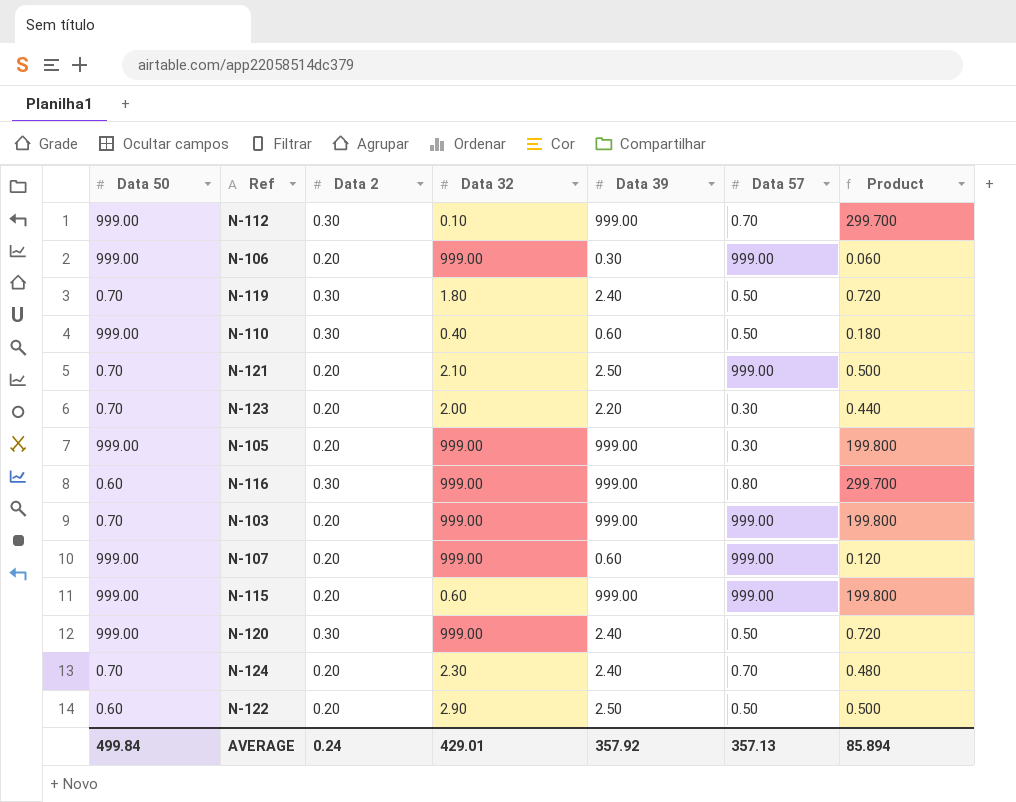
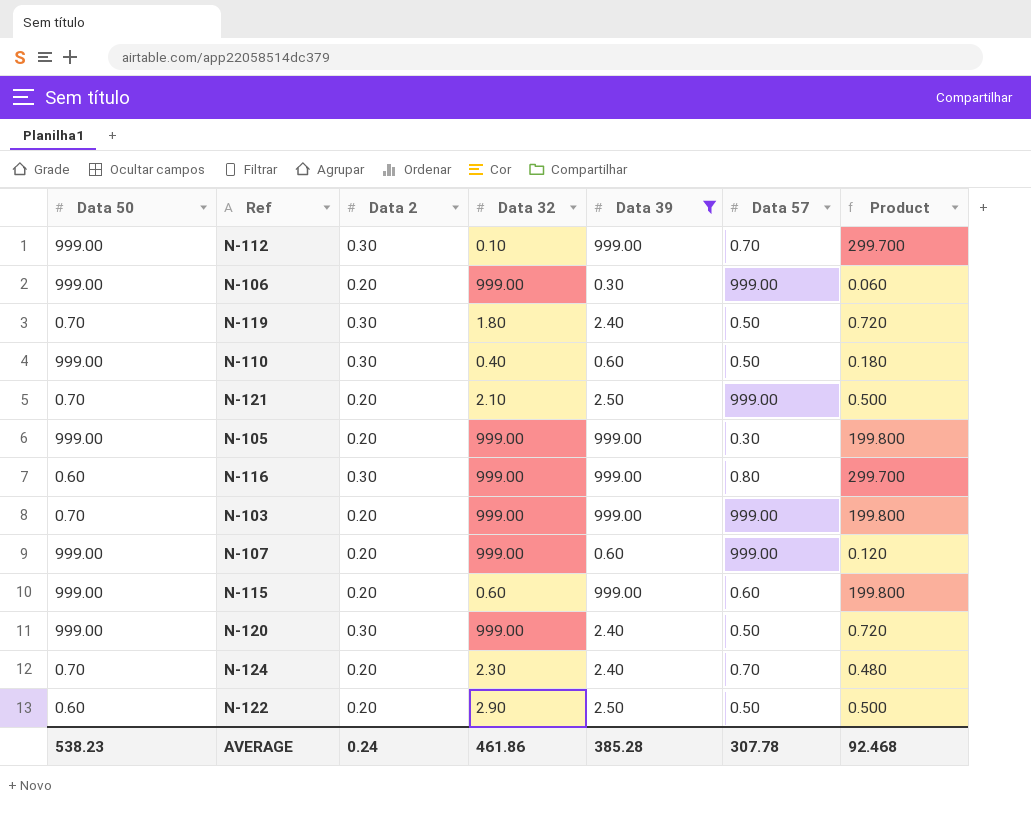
filter: none -> Data 39 != 2.20
N-115 | Data 57: 999.00 -> 0.60
AVERAGE | Data 50: 499.84 -> 538.23
AVERAGE | Data 32: 429.01 -> 461.86
AVERAGE | Data 39: 357.92 -> 385.28
AVERAGE | Data 57: 357.13 -> 307.78
AVERAGE | Product: 85.894 -> 92.468

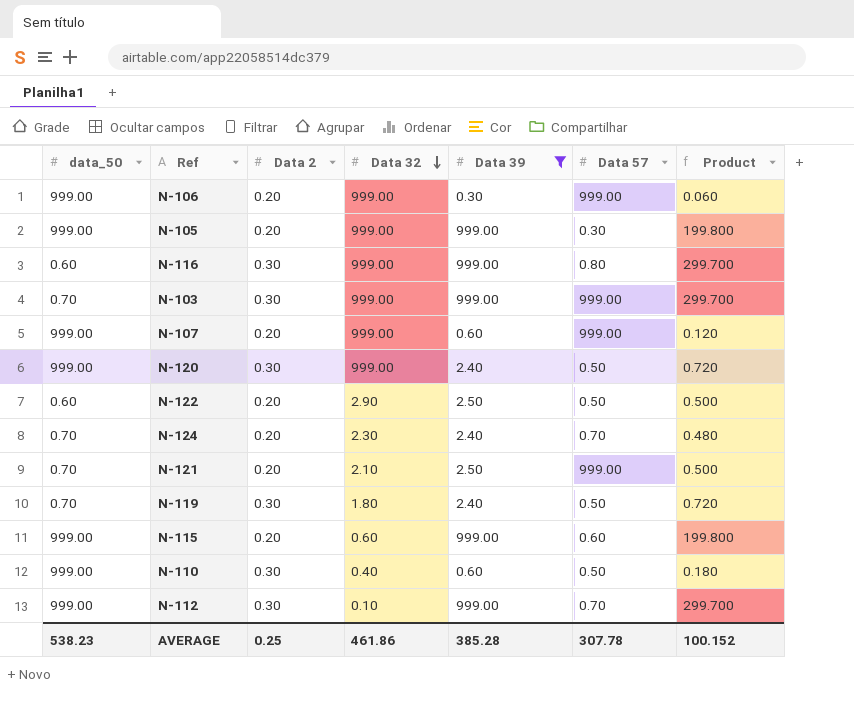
row order: none -> Data 32 descending
column name: Data 50 -> data_50
N-103 | Data 2: 0.20 -> 0.30
N-103 | Product: 199.800 -> 299.700
AVERAGE | Data 2: 0.24 -> 0.25
AVERAGE | Product: 92.468 -> 100.152

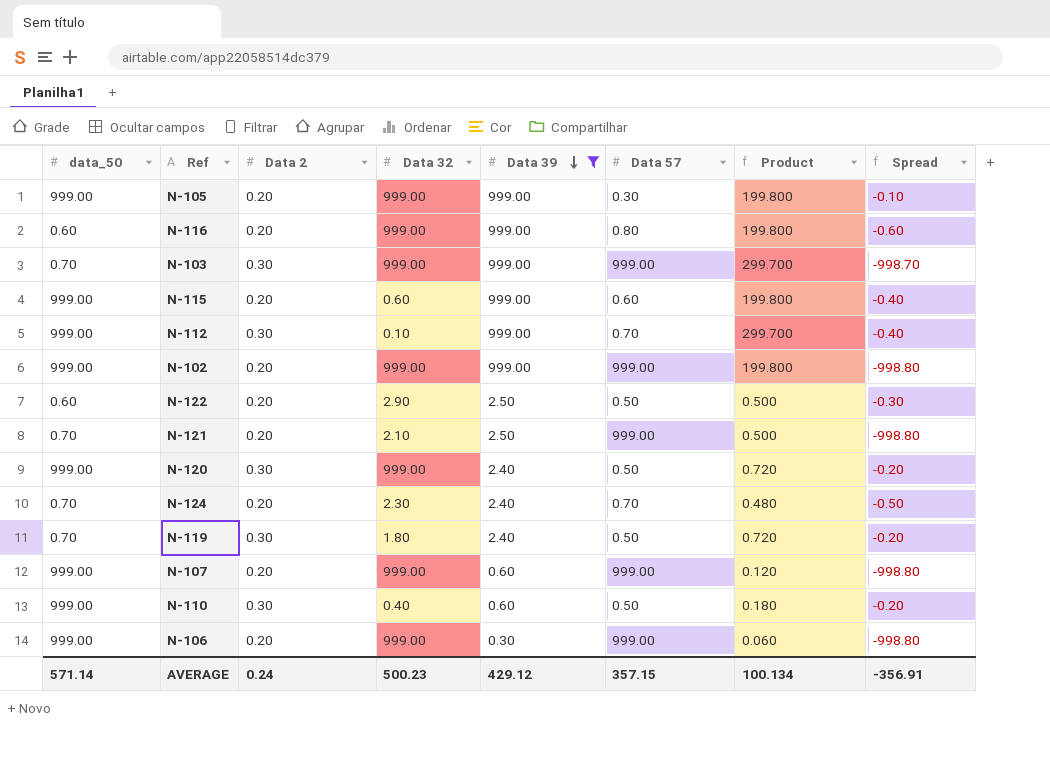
row order: Data 32 descending -> Data 39 descending
column Spread | formula: none -> [Data 2] - [Data 57]
N-116 | Data 2: 0.30 -> 0.20
N-116 | Product: 299.700 -> 199.800
row N-102: none -> 999.00 | 0.20 | 999.00 | 999.00 | 999.00 | 199.800 | -998.80
AVERAGE | data_50: 538.23 -> 571.14
AVERAGE | Data 2: 0.25 -> 0.24
AVERAGE | Data 32: 461.86 -> 500.23
AVERAGE | Data 39: 385.28 -> 429.12
AVERAGE | Data 57: 307.78 -> 357.15
AVERAGE | Product: 100.152 -> 100.134

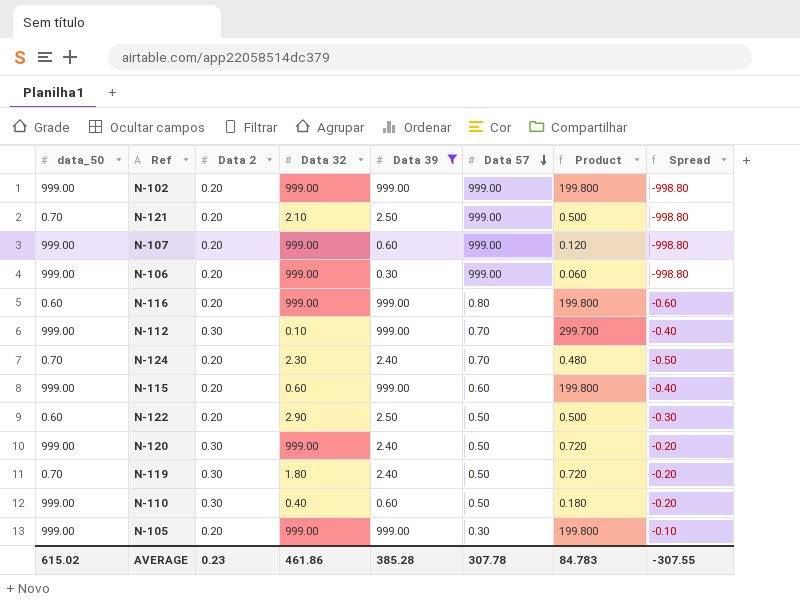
row order: Data 39 descending -> Data 57 descending
row N-103: 0.70 | 0.30 | 999.00 | 999.00 | 999.00 | 299.700 | -998.70 -> none
AVERAGE | data_50: 571.14 -> 615.02
AVERAGE | Data 2: 0.24 -> 0.23
AVERAGE | Data 32: 500.23 -> 461.86
AVERAGE | Data 39: 429.12 -> 385.28
AVERAGE | Data 57: 357.15 -> 307.78
AVERAGE | Product: 100.134 -> 84.783
AVERAGE | Spread: -356.91 -> -307.55

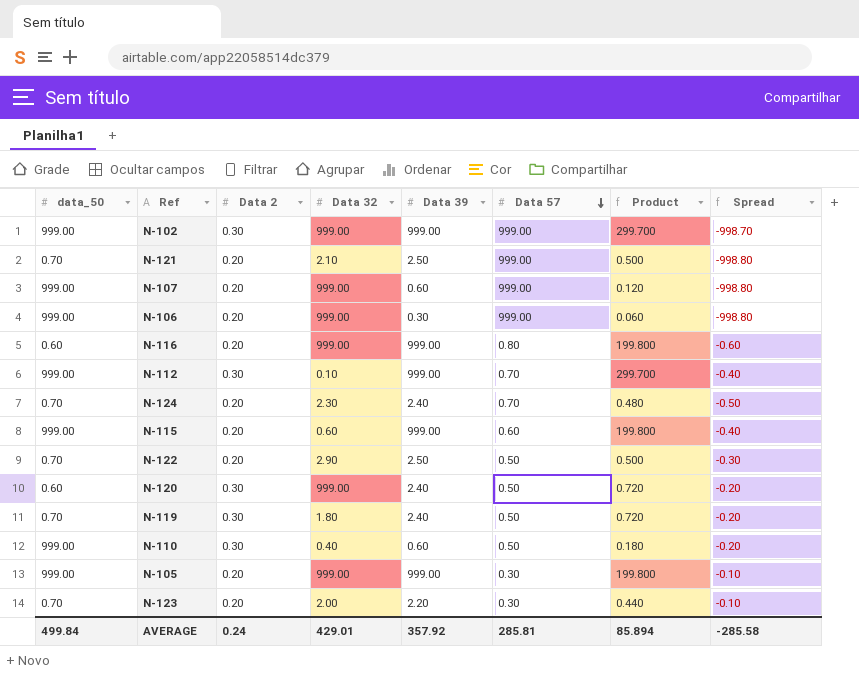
filter: Data 39 != 2.20 -> none
N-102 | Data 2: 0.20 -> 0.30
N-102 | Product: 199.800 -> 299.700
N-102 | Spread: -998.80 -> -998.70
N-122 | data_50: 0.60 -> 0.70
N-120 | data_50: 999.00 -> 0.60
AVERAGE | data_50: 615.02 -> 499.84
AVERAGE | Data 2: 0.23 -> 0.24
AVERAGE | Data 32: 461.86 -> 429.01
AVERAGE | Data 39: 385.28 -> 357.92
AVERAGE | Data 57: 307.78 -> 285.81
AVERAGE | Product: 84.783 -> 85.894
AVERAGE | Spread: -307.55 -> -285.58

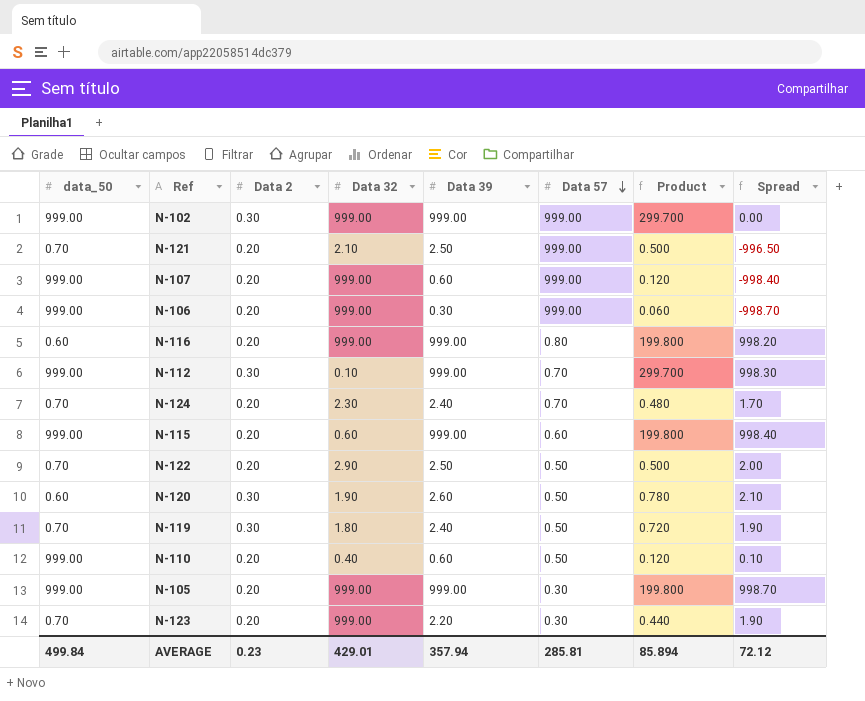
column Spread | formula: [Data 2] - [Data 57] -> [Data 39] - [Data 57]
N-120 | Data 32: 999.00 -> 1.90
N-120 | Data 39: 2.40 -> 2.60
N-120 | Product: 0.720 -> 0.780
N-110 | Data 2: 0.30 -> 0.20
N-110 | Product: 0.180 -> 0.120
N-123 | Data 32: 2.00 -> 999.00
AVERAGE | Data 2: 0.24 -> 0.23
AVERAGE | Data 39: 357.92 -> 357.94
AVERAGE | Spread: -285.58 -> 72.12

